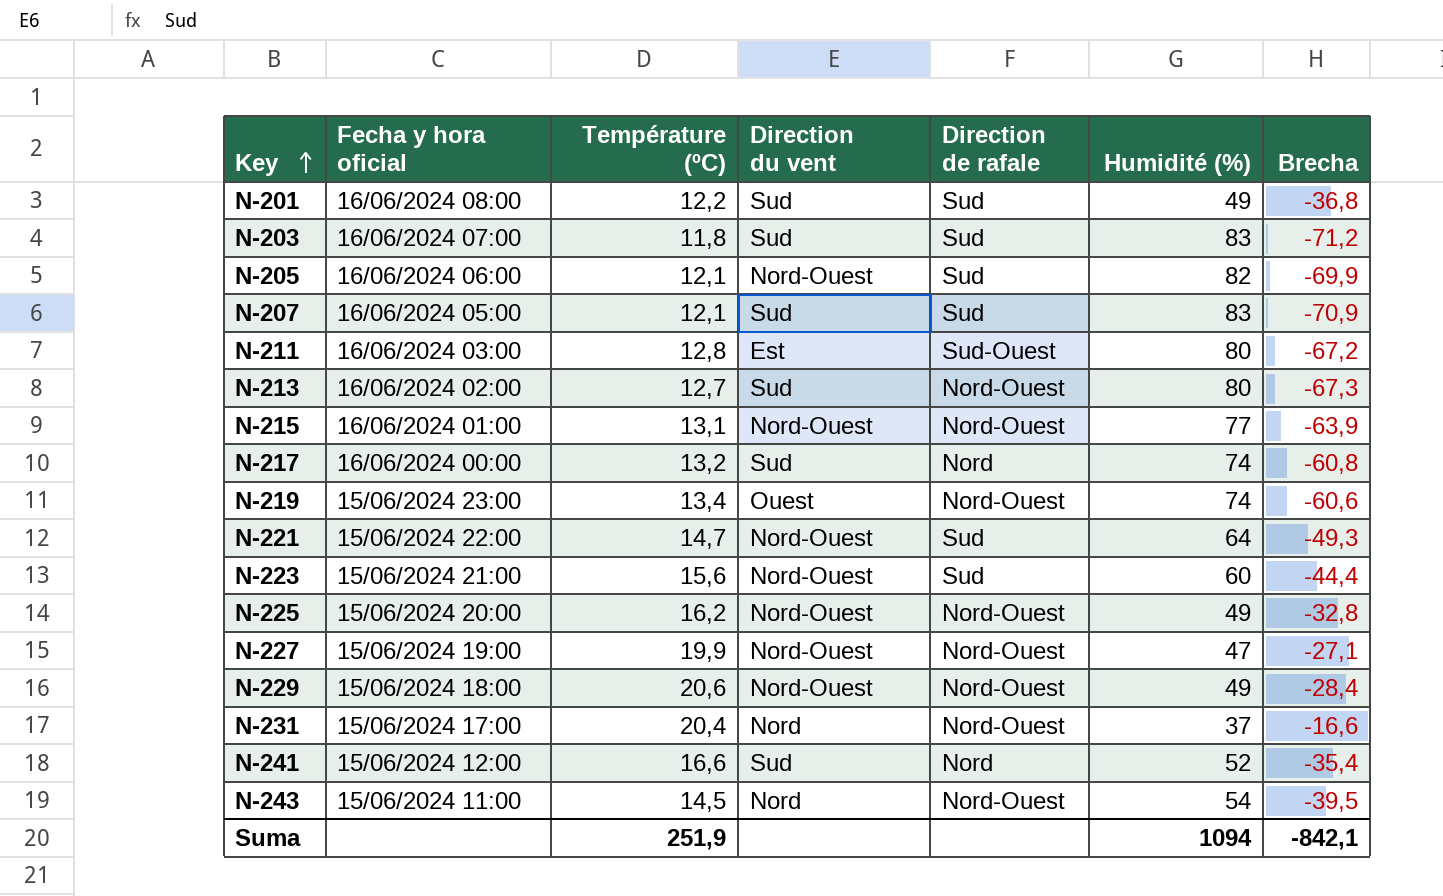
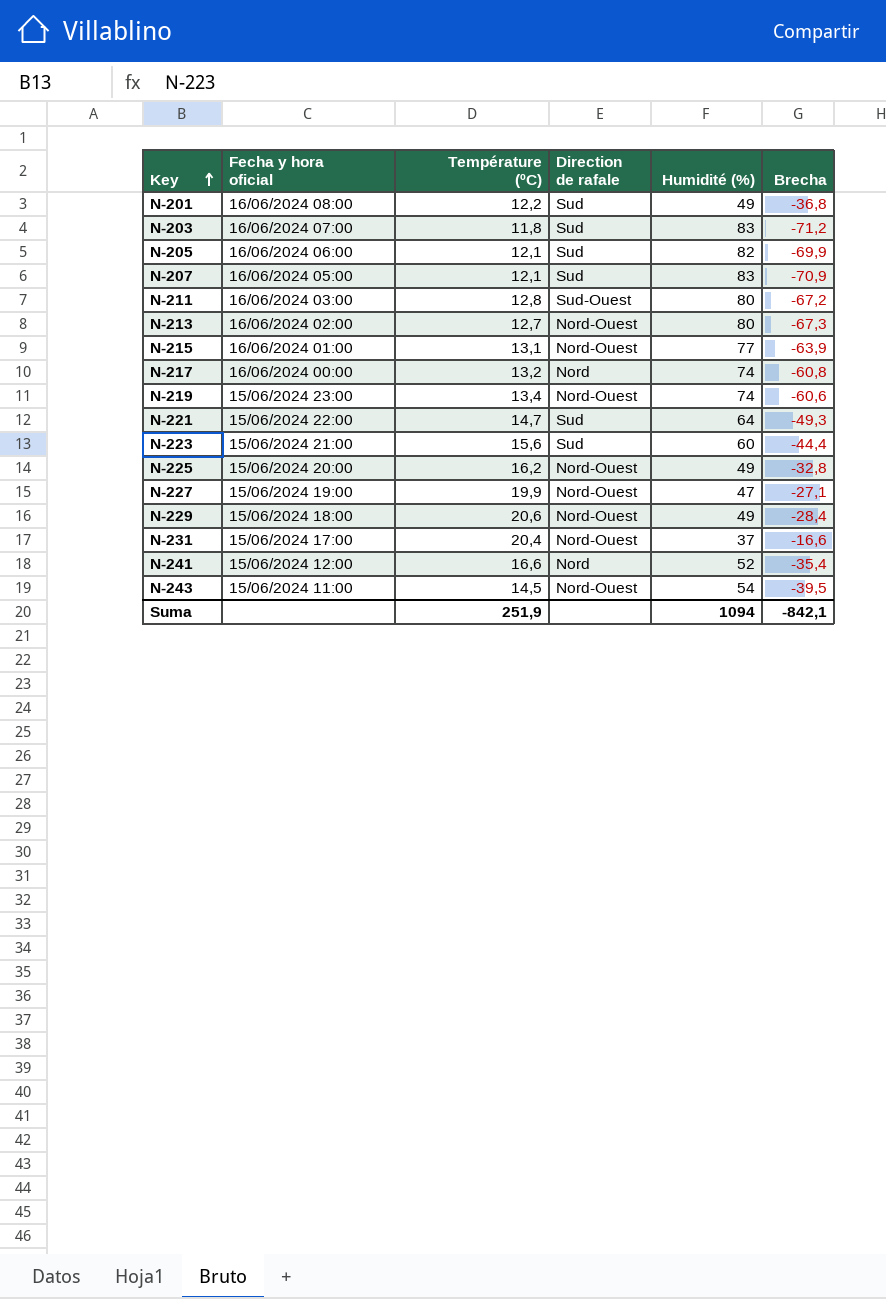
column Direction du vent | position: 4 -> none

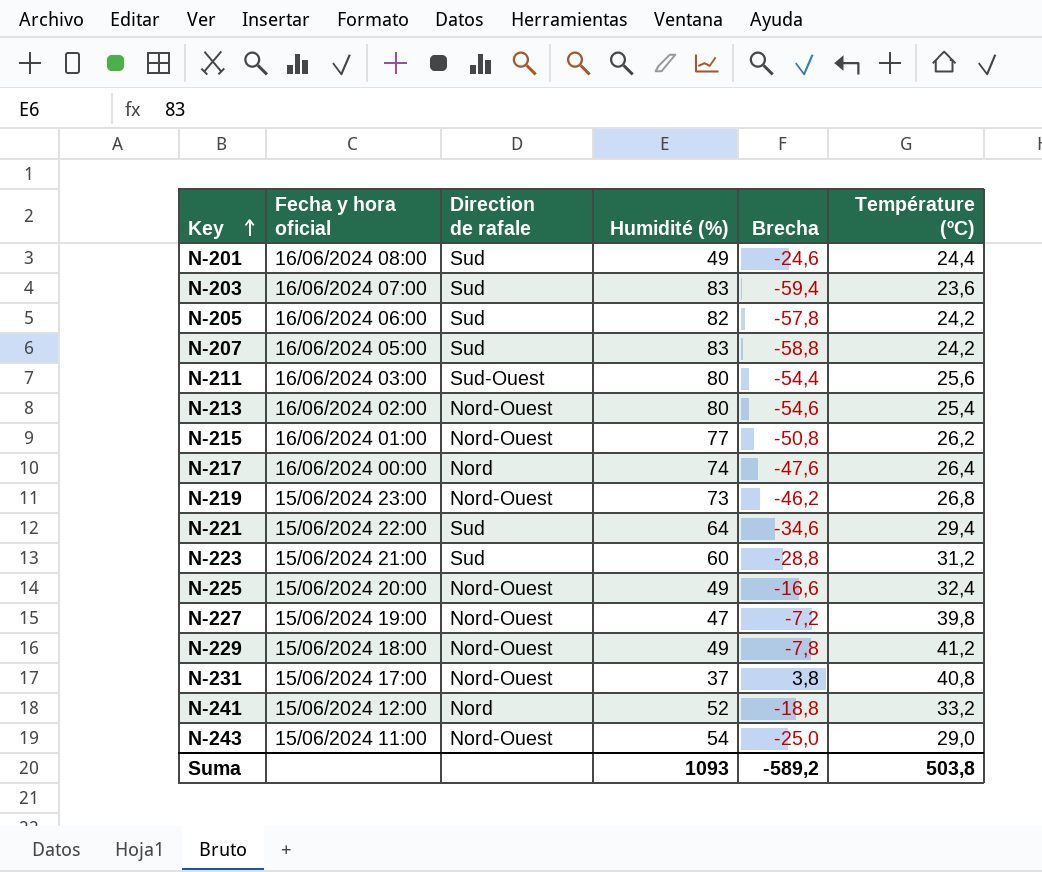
column Température (ºC) | position: 3 -> 6
N-201 | Brecha: -36,8 -> -24,6
N-201 | Température (ºC): 12,2 -> 24,4
N-203 | Brecha: -71,2 -> -59,4
N-203 | Température (ºC): 11,8 -> 23,6
N-205 | Brecha: -69,9 -> -57,8
N-205 | Température (ºC): 12,1 -> 24,2
N-207 | Brecha: -70,9 -> -58,8
N-207 | Température (ºC): 12,1 -> 24,2
N-211 | Brecha: -67,2 -> -54,4
N-211 | Température (ºC): 12,8 -> 25,6
N-213 | Brecha: -67,3 -> -54,6
N-213 | Température (ºC): 12,7 -> 25,4
N-215 | Brecha: -63,9 -> -50,8
N-215 | Température (ºC): 13,1 -> 26,2
N-217 | Brecha: -60,8 -> -47,6
N-217 | Température (ºC): 13,2 -> 26,4
N-219 | Humidité (%): 74 -> 73
N-219 | Brecha: -60,6 -> -46,2
N-219 | Température (ºC): 13,4 -> 26,8
N-221 | Brecha: -49,3 -> -34,6
N-221 | Température (ºC): 14,7 -> 29,4
N-223 | Brecha: -44,4 -> -28,8
N-223 | Température (ºC): 15,6 -> 31,2
N-225 | Brecha: -32,8 -> -16,6
N-225 | Température (ºC): 16,2 -> 32,4
N-227 | Brecha: -27,1 -> -7,2
N-227 | Température (ºC): 19,9 -> 39,8
N-229 | Brecha: -28,4 -> -7,8
N-229 | Température (ºC): 20,6 -> 41,2
N-231 | Brecha: -16,6 -> 3,8
N-231 | Température (ºC): 20,4 -> 40,8
N-241 | Brecha: -35,4 -> -18,8
N-241 | Température (ºC): 16,6 -> 33,2
N-243 | Brecha: -39,5 -> -25,0
N-243 | Température (ºC): 14,5 -> 29,0
Suma | Humidité (%): 1094 -> 1093
Suma | Brecha: -842,1 -> -589,2
Suma | Température (ºC): 251,9 -> 503,8

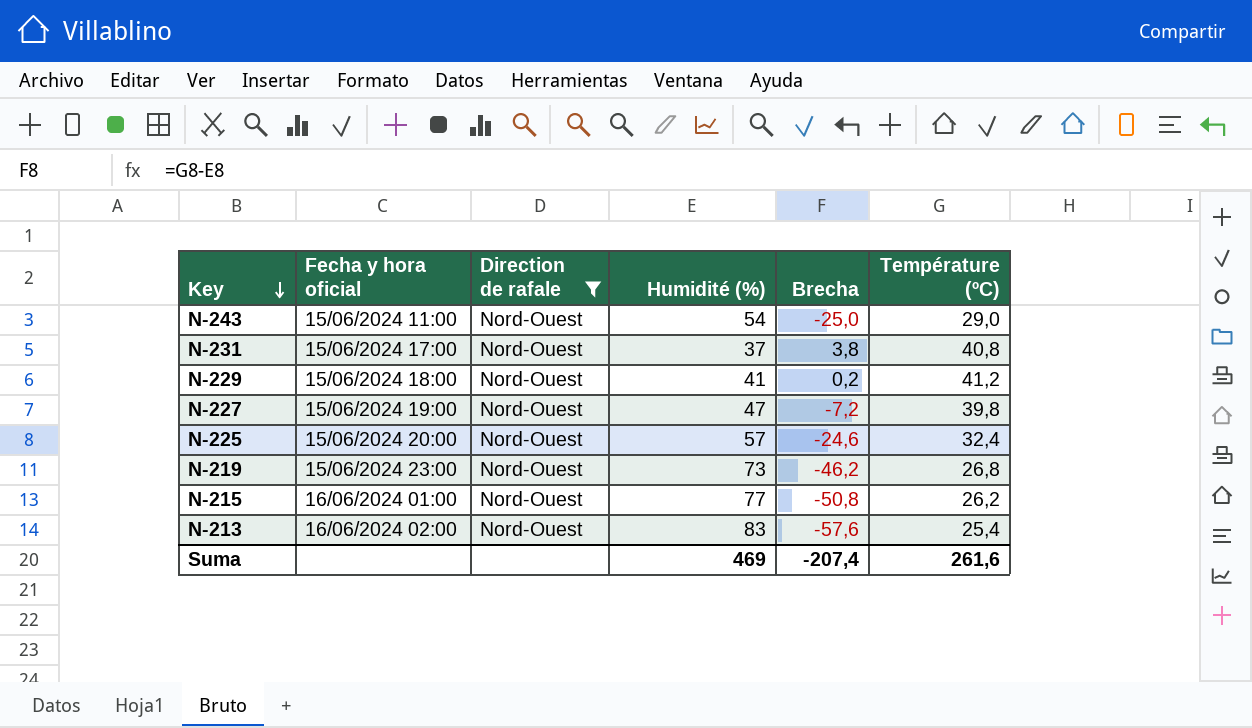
filter: none -> Direction de rafale = Nord-Ouest
row order: Key ascending -> Key descending
N-229 | Humidité (%): 49 -> 41
N-229 | Brecha: -7,8 -> 0,2
N-225 | Humidité (%): 49 -> 57
N-225 | Brecha: -16,6 -> -24,6
N-213 | Humidité (%): 80 -> 83
N-213 | Brecha: -54,6 -> -57,6
Suma | Humidité (%): 1093 -> 469
Suma | Brecha: -589,2 -> -207,4
Suma | Température (ºC): 503,8 -> 261,6

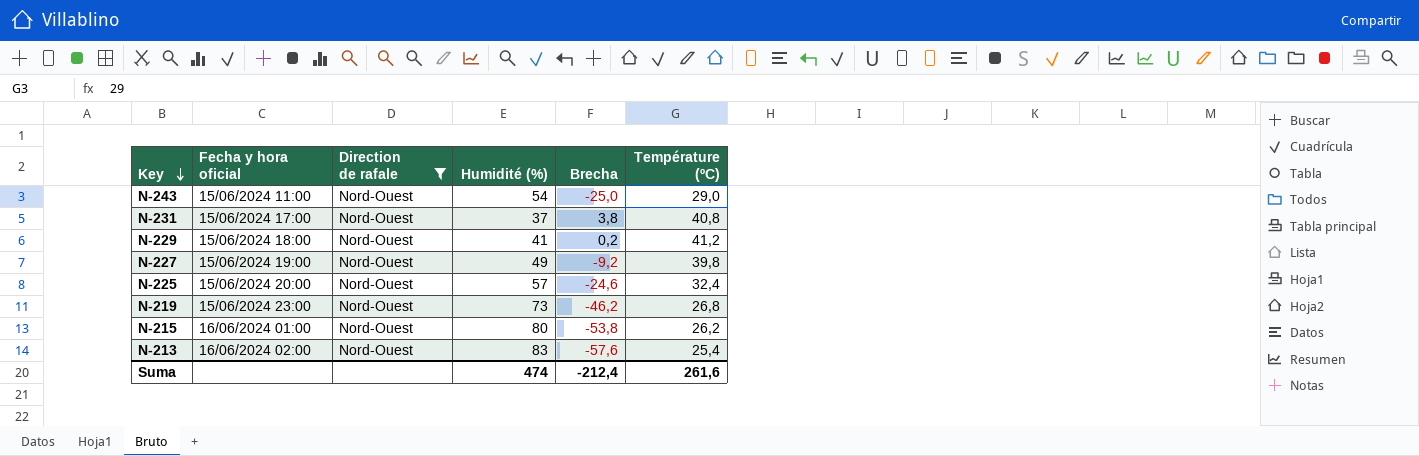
N-227 | Humidité (%): 47 -> 49
N-227 | Brecha: -7,2 -> -9,2
N-215 | Humidité (%): 77 -> 80
N-215 | Brecha: -50,8 -> -53,8
Suma | Humidité (%): 469 -> 474
Suma | Brecha: -207,4 -> -212,4

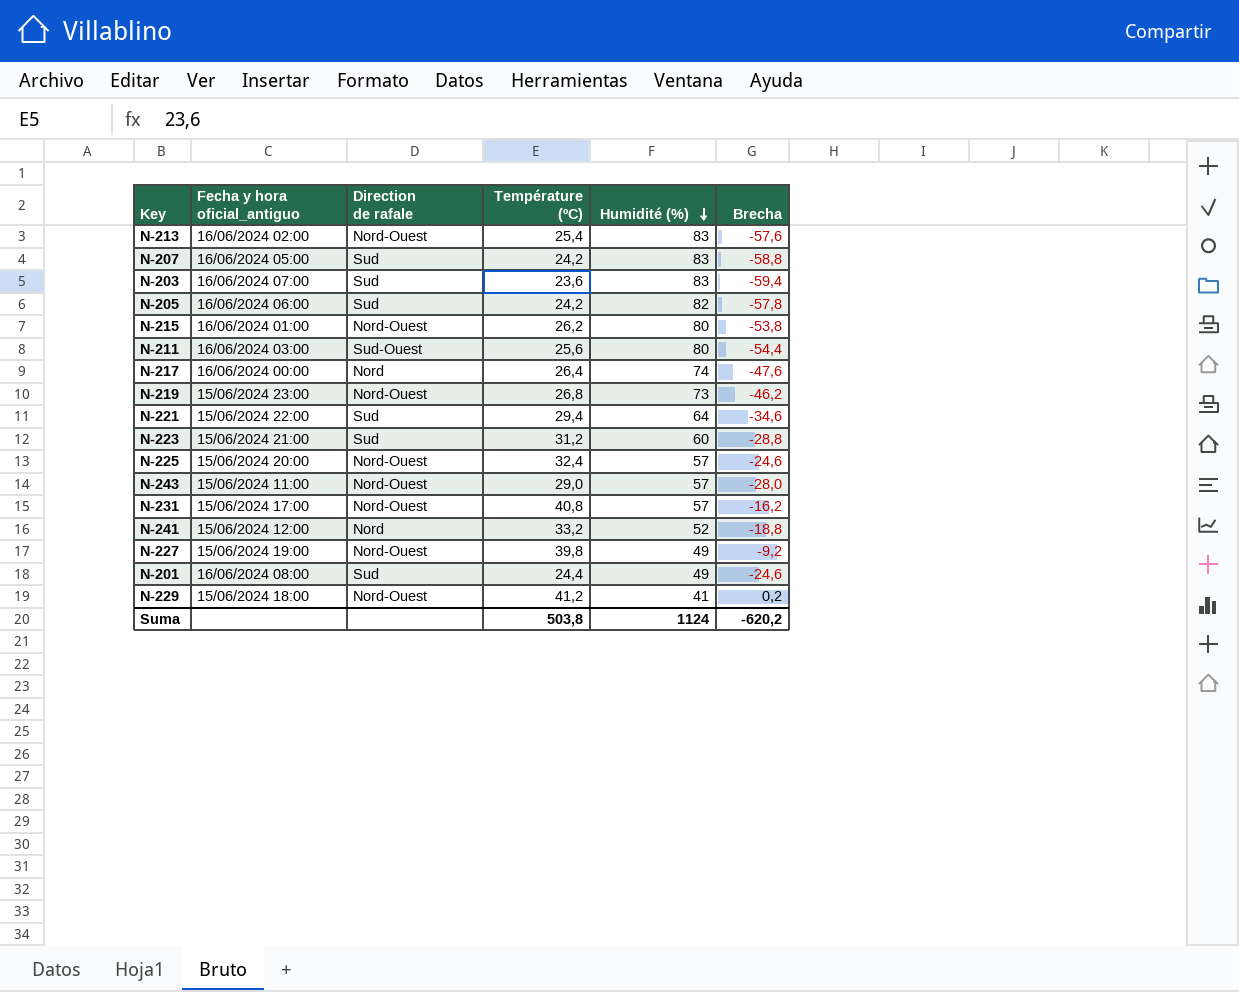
filter: Direction de rafale = Nord-Ouest -> none
row order: Key descending -> Humidité (%) descending
column name: Fecha y hora oficial -> Fecha y hora oficial_antiguo
column Température (ºC) | position: 6 -> 4
N-243 | Humidité (%): 54 -> 57
N-243 | Brecha: -25,0 -> -28,0
N-231 | Humidité (%): 37 -> 57
N-231 | Brecha: 3,8 -> -16,2
Suma | Température (ºC): 261,6 -> 503,8
Suma | Humidité (%): 474 -> 1124
Suma | Brecha: -212,4 -> -620,2

